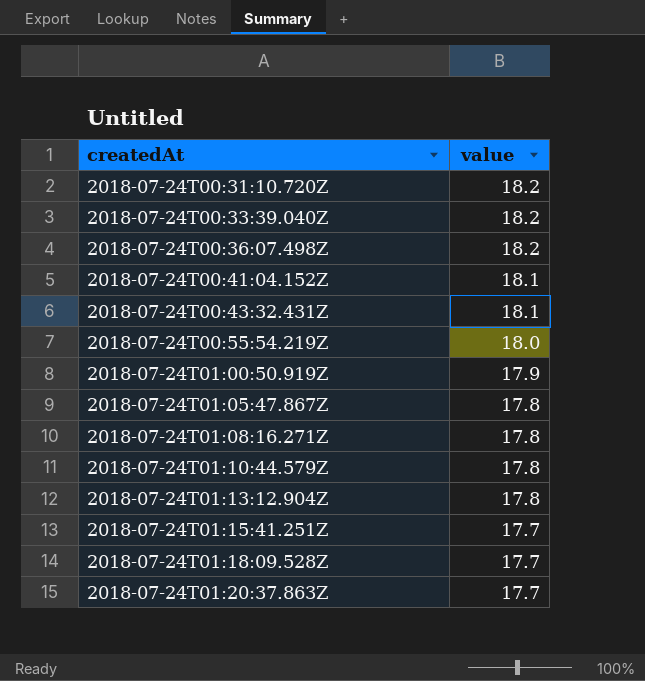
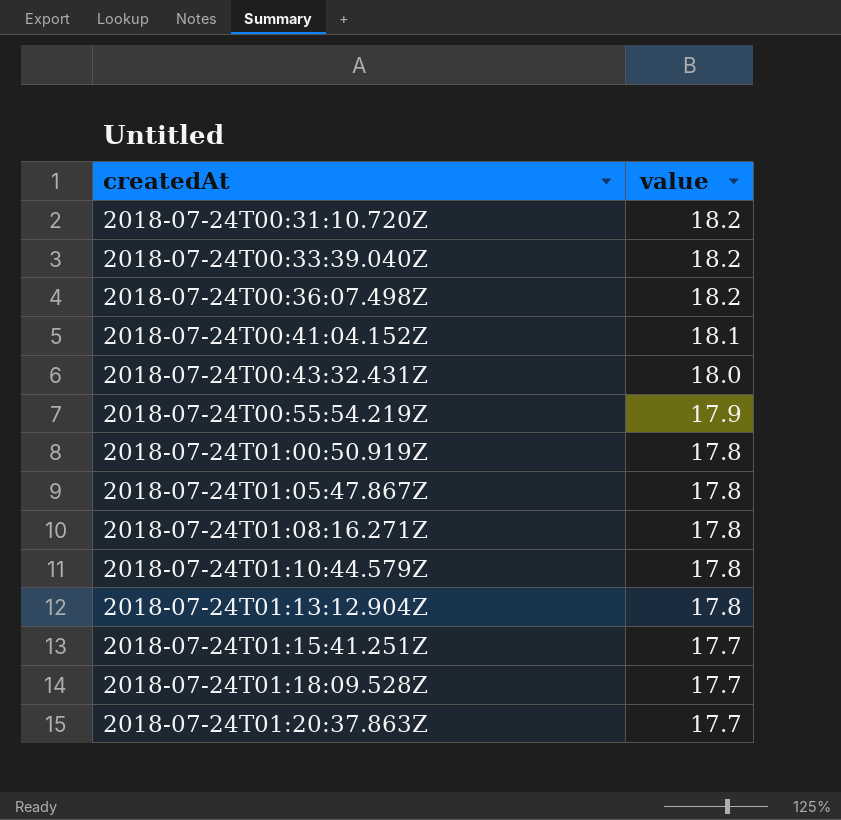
2018-07-24T00:43:32.431Z | value: 18.1 -> 18.0
2018-07-24T00:55:54.219Z | value: 18.0 -> 17.9
2018-07-24T01:00:50.919Z | value: 17.9 -> 17.8

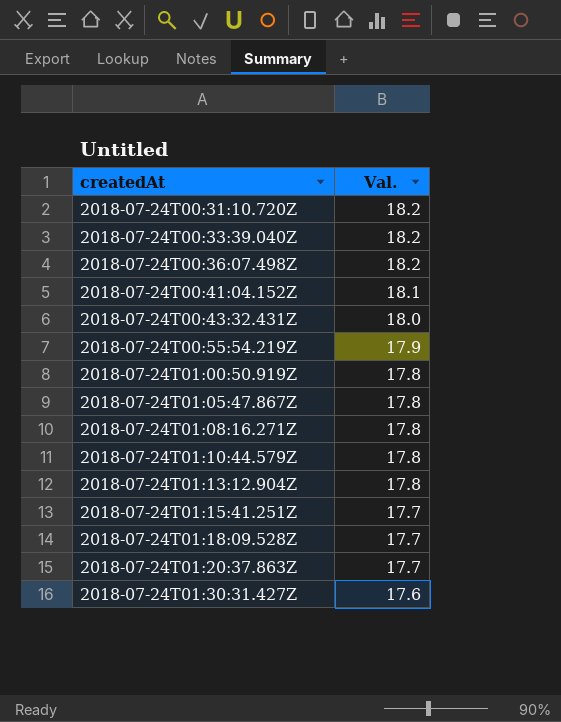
column name: value -> Val.
row 2018-07-24T01:30:31.427Z: none -> 17.6

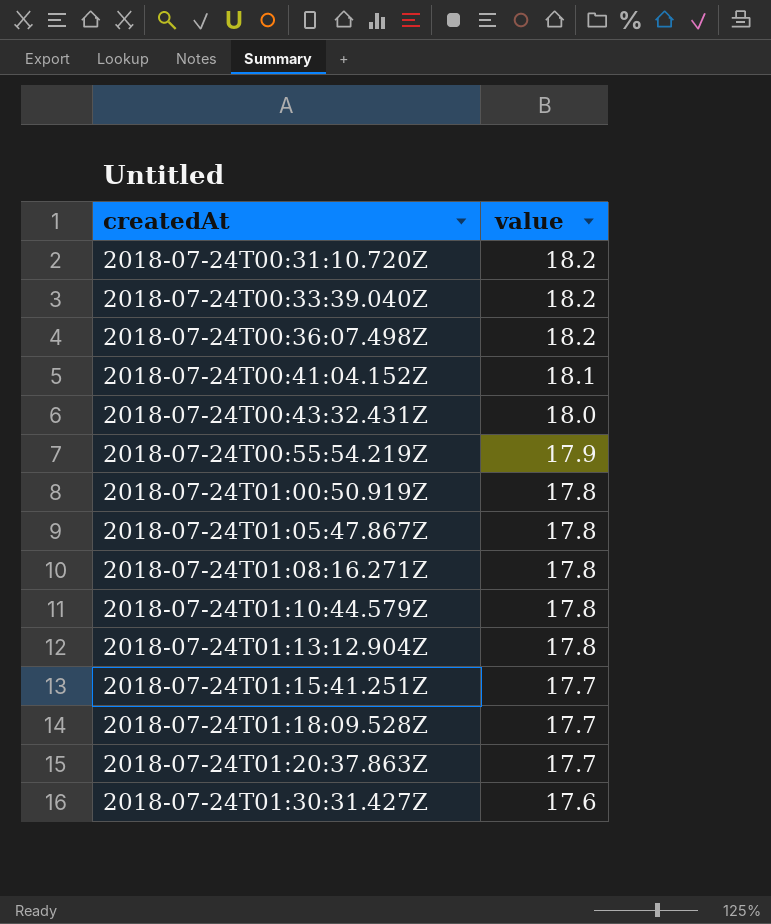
column name: Val. -> value

